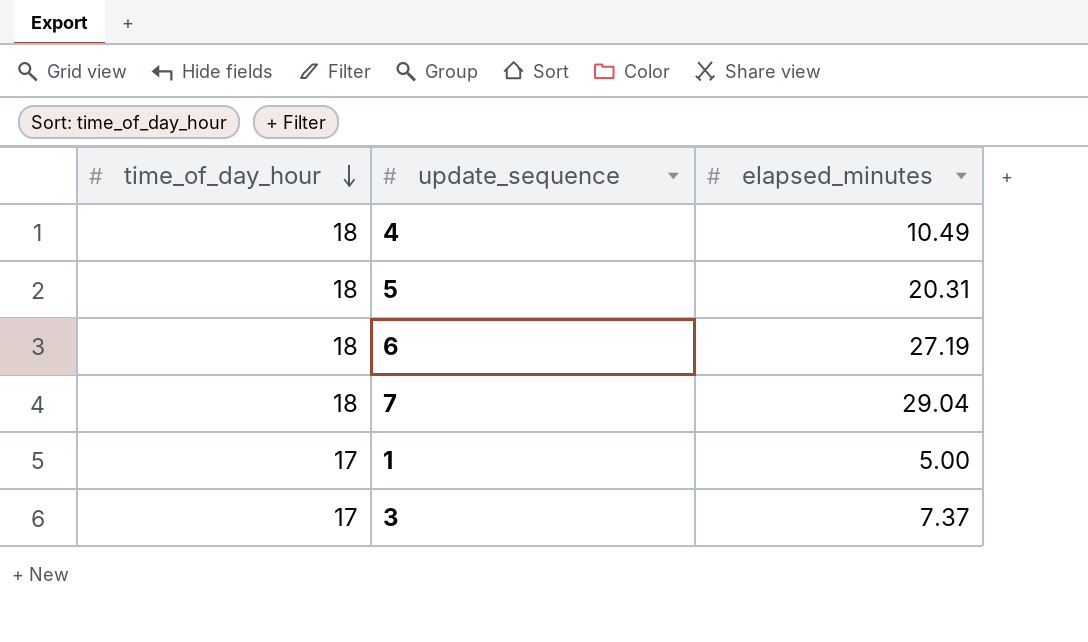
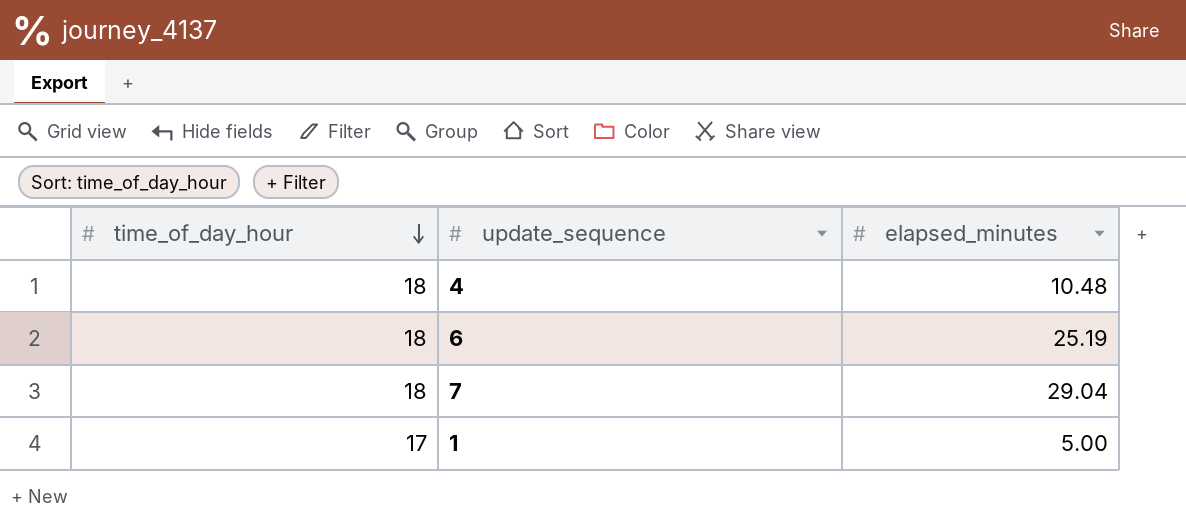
row 5: 18 | 20.31 -> none
row 3: 17 | 7.37 -> none
4 | elapsed_minutes: 10.49 -> 10.48
6 | elapsed_minutes: 27.19 -> 25.19

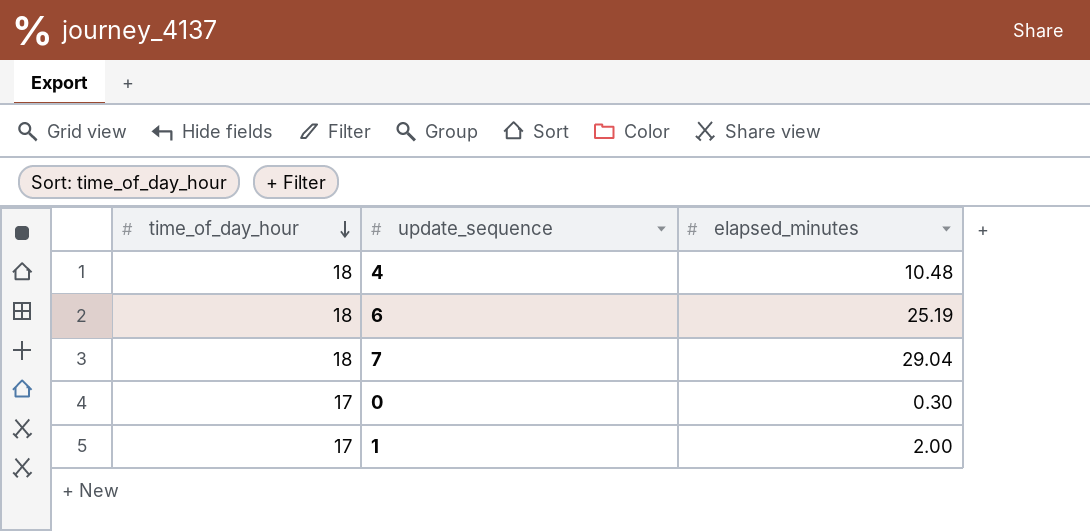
row 0: none -> 17 | 0.30
1 | elapsed_minutes: 5.00 -> 2.00

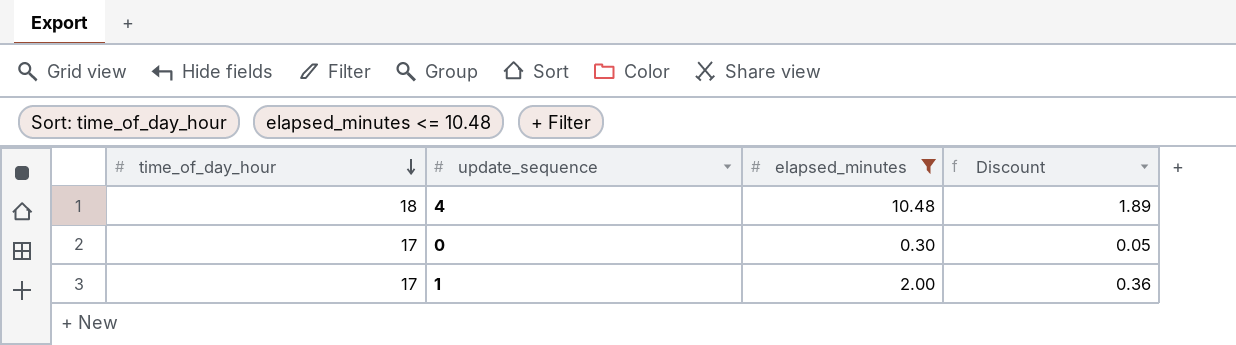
filter: none -> elapsed_minutes <= 10.48
column Discount | formula: none -> [elapsed_minutes] * 0.18

